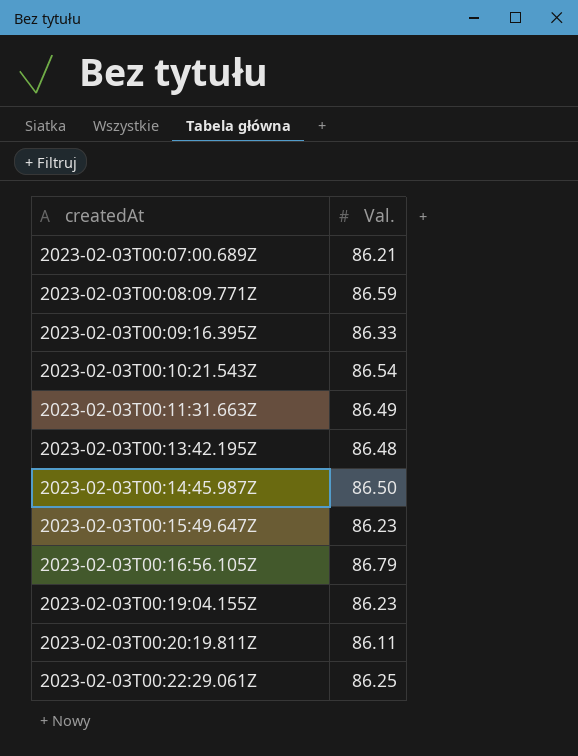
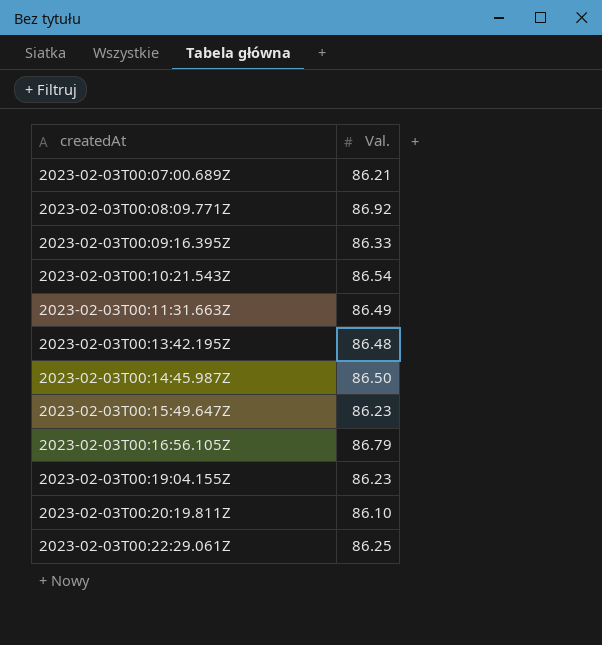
2023-02-03T00:08:09.771Z | Val.: 86.59 -> 86.92
2023-02-03T00:20:19.811Z | Val.: 86.11 -> 86.10

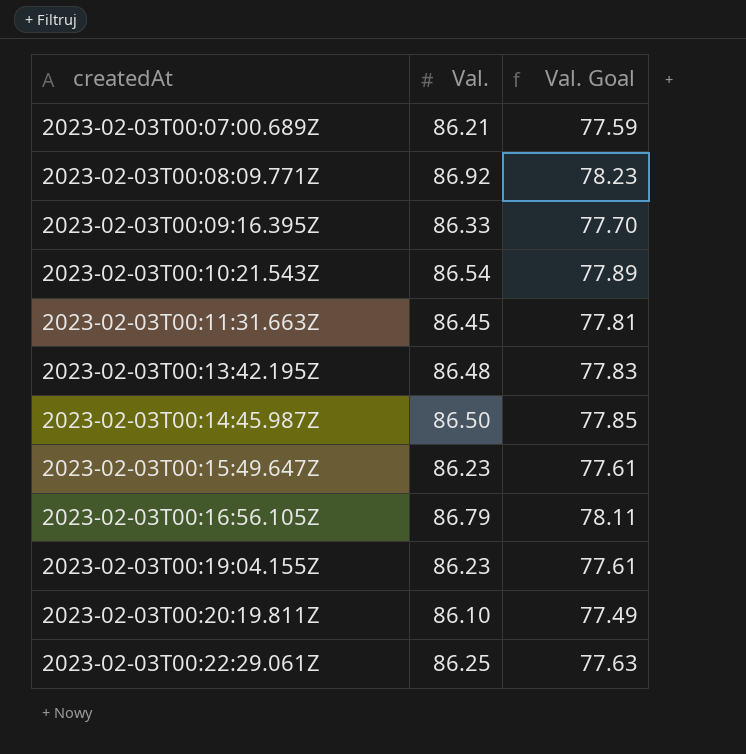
column Val. Goal | formula: none -> [Val.] * 0.9
2023-02-03T00:11:31.663Z | Val.: 86.49 -> 86.45

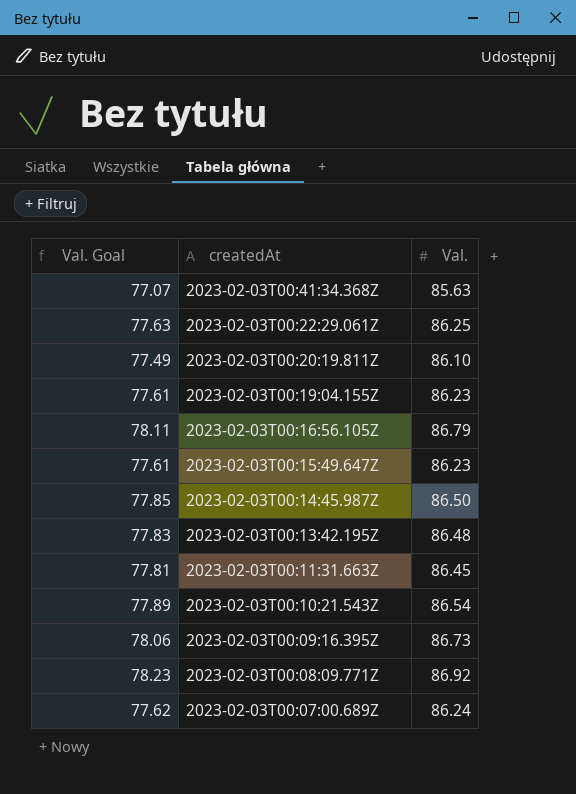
row order: createdAt ascending -> createdAt descending
column Val. Goal | position: 3 -> 1
row 2023-02-03T00:41:34.368Z: none -> 77.07 | 85.63
2023-02-03T00:09:16.395Z | Val. Goal: 77.70 -> 78.06
2023-02-03T00:09:16.395Z | Val.: 86.33 -> 86.73
2023-02-03T00:07:00.689Z | Val. Goal: 77.59 -> 77.62
2023-02-03T00:07:00.689Z | Val.: 86.21 -> 86.24

